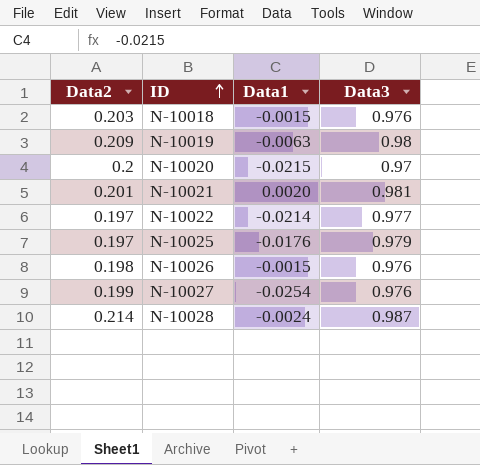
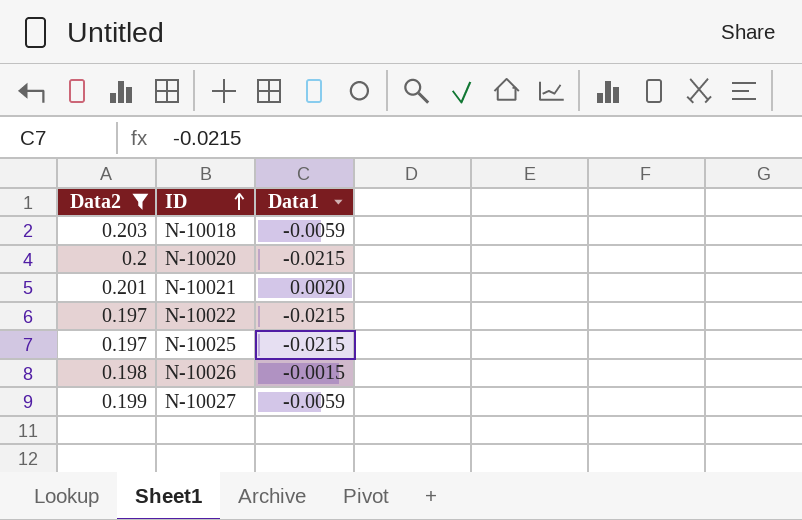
filter: none -> Data2 <= 0.203
column Data3 | position: 4 -> none
N-10018 | Data1: -0.0015 -> -0.0059
N-10022 | Data1: -0.0214 -> -0.0215
N-10025 | Data1: -0.0176 -> -0.0215
N-10027 | Data1: -0.0254 -> -0.0059

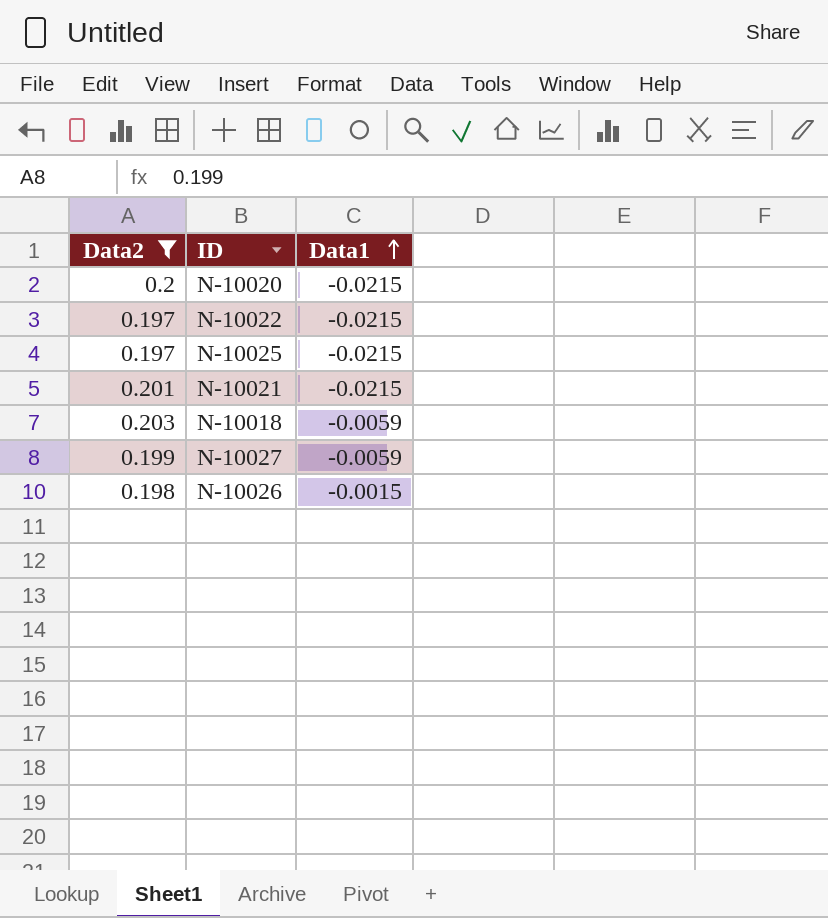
row order: ID ascending -> Data1 ascending
N-10021 | Data1: 0.0020 -> -0.0215

